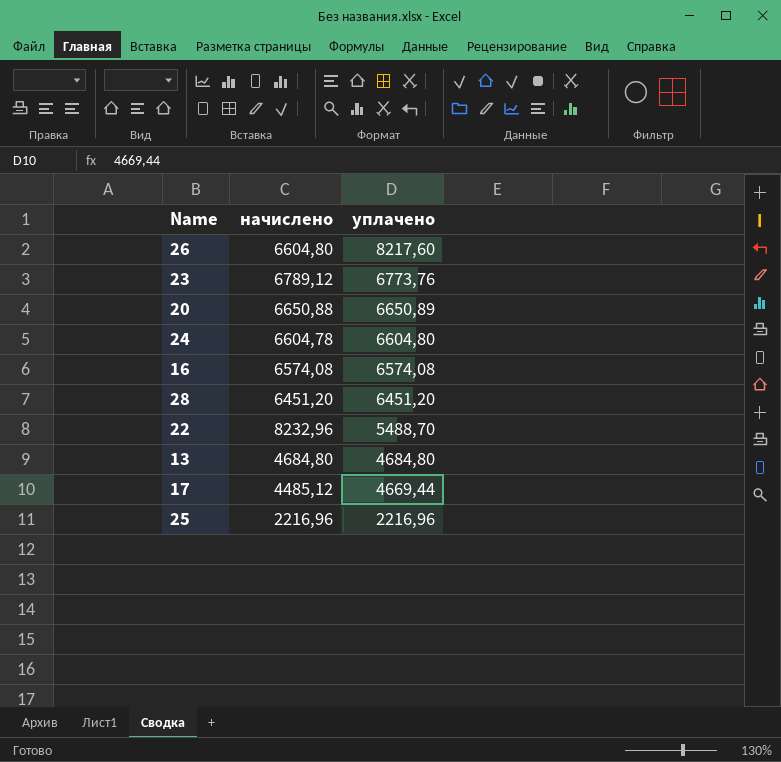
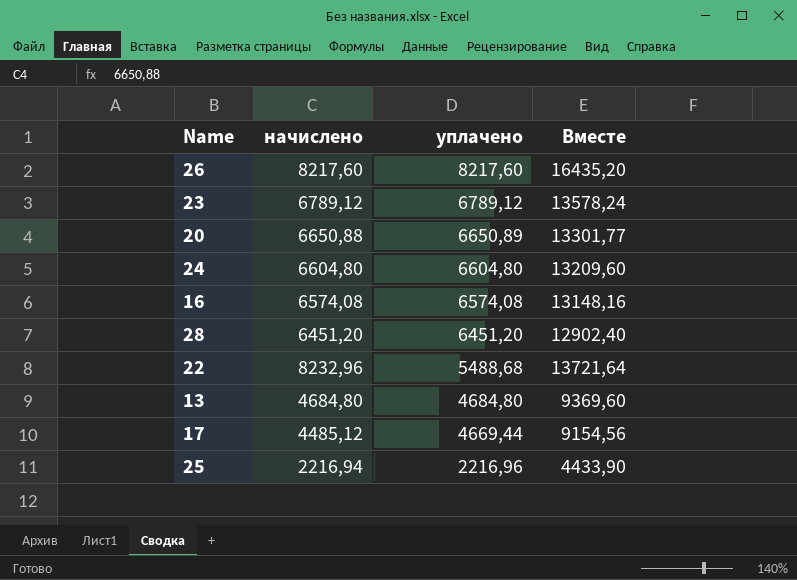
column Вместе | formula: none -> [начислено] + [уплачено]
26 | начислено: 6604,80 -> 8217,60
23 | уплачено: 6773,76 -> 6789,12
24 | начислено: 6604,78 -> 6604,80
22 | уплачено: 5488,70 -> 5488,68
25 | начислено: 2216,96 -> 2216,94

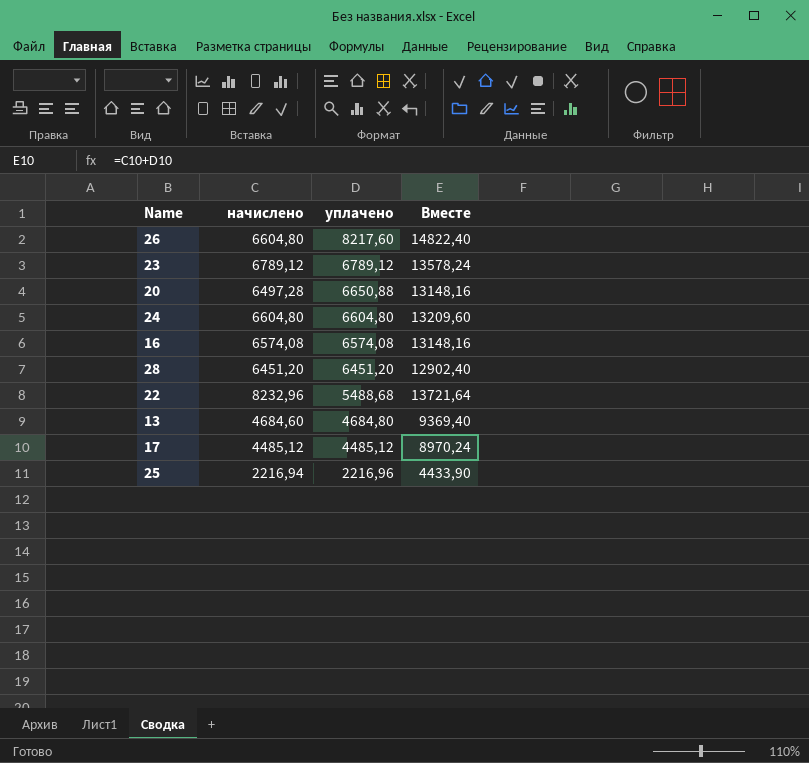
26 | начислено: 8217,60 -> 6604,80
26 | Вместе: 16435,20 -> 14822,40
20 | начислено: 6650,88 -> 6497,28
20 | уплачено: 6650,89 -> 6650,88
20 | Вместе: 13301,77 -> 13148,16
13 | начислено: 4684,80 -> 4684,60
13 | Вместе: 9369,60 -> 9369,40
17 | уплачено: 4669,44 -> 4485,12
17 | Вместе: 9154,56 -> 8970,24

